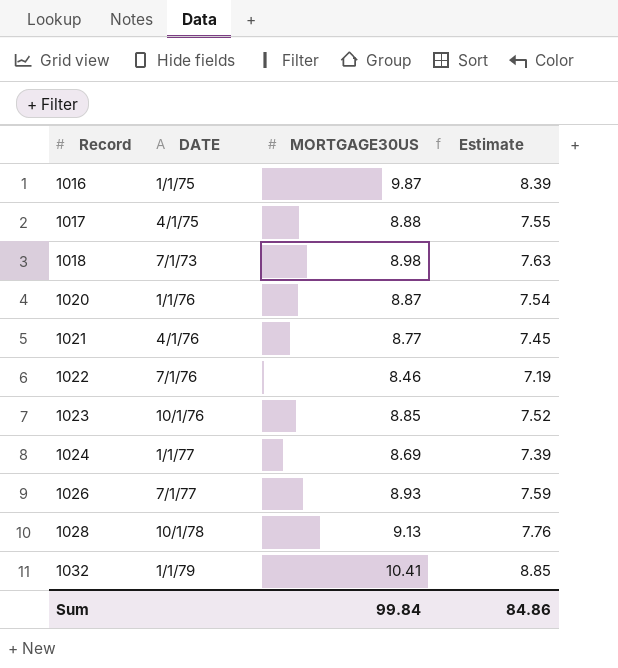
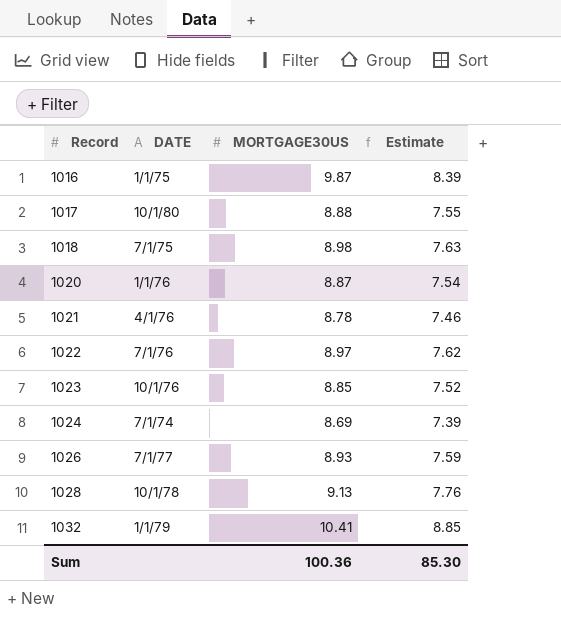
1017 | DATE: 4/1/75 -> 10/1/80
1018 | DATE: 7/1/73 -> 7/1/75
1021 | MORTGAGE30US: 8.77 -> 8.78
1021 | Estimate: 7.45 -> 7.46
1022 | MORTGAGE30US: 8.46 -> 8.97
1022 | Estimate: 7.19 -> 7.62
1024 | DATE: 1/1/77 -> 7/1/74
Sum | MORTGAGE30US: 99.84 -> 100.36
Sum | Estimate: 84.86 -> 85.30

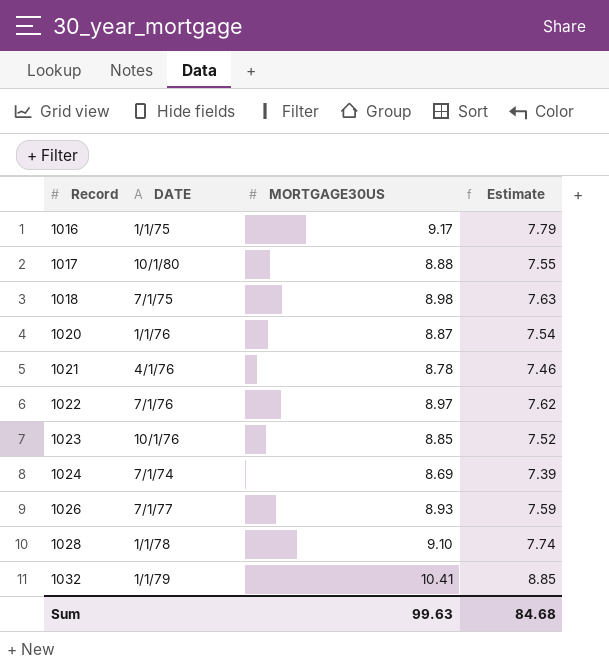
1016 | MORTGAGE30US: 9.87 -> 9.17
1016 | Estimate: 8.39 -> 7.79
1028 | DATE: 10/1/78 -> 1/1/78
1028 | MORTGAGE30US: 9.13 -> 9.10
1028 | Estimate: 7.76 -> 7.74
Sum | MORTGAGE30US: 100.36 -> 99.63
Sum | Estimate: 85.30 -> 84.68

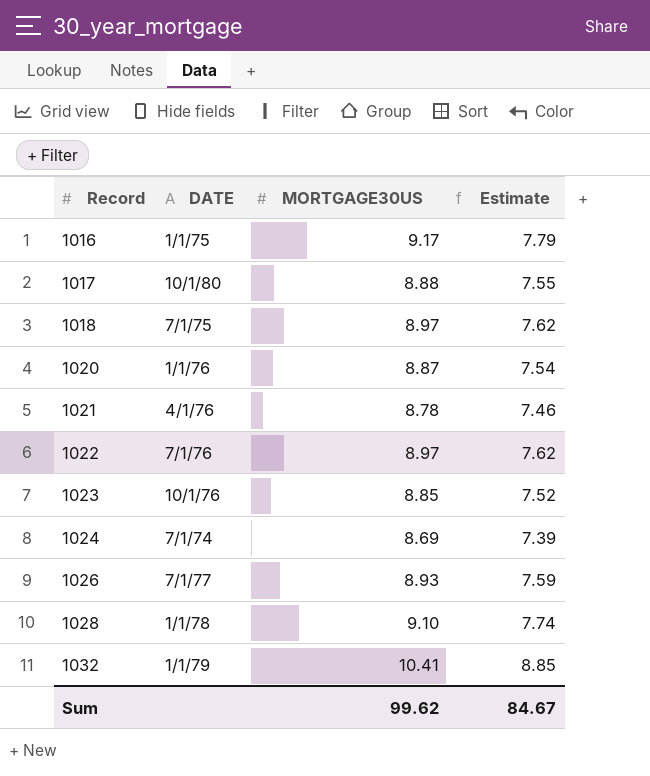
1018 | MORTGAGE30US: 8.98 -> 8.97
1018 | Estimate: 7.63 -> 7.62
Sum | MORTGAGE30US: 99.63 -> 99.62
Sum | Estimate: 84.68 -> 84.67

